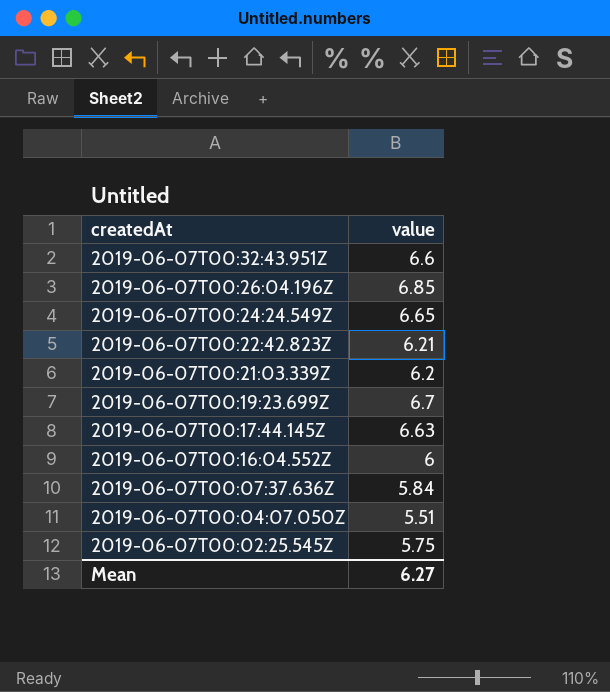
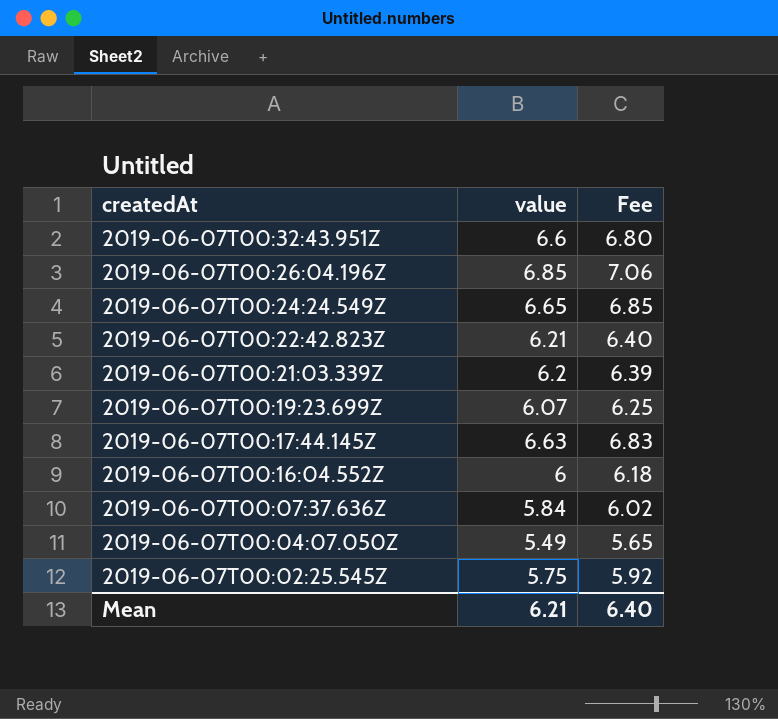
column Fee | formula: none -> [value] * 1.03
2019-06-07T00:19:23.699Z | value: 6.7 -> 6.07
2019-06-07T00:04:07.050Z | value: 5.51 -> 5.49
Mean | value: 6.27 -> 6.21

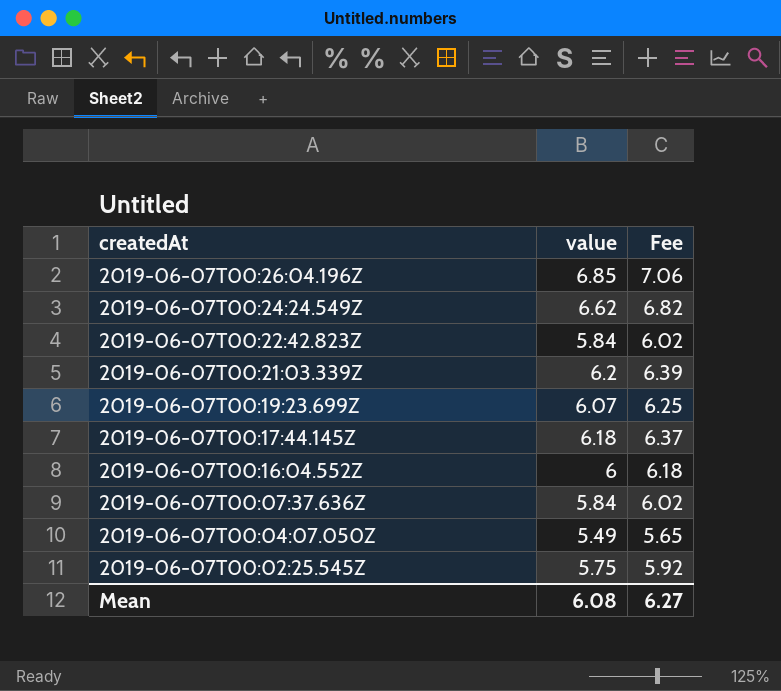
row 2019-06-07T00:32:43.951Z: 6.6 | 6.80 -> none
2019-06-07T00:24:24.549Z | value: 6.65 -> 6.62
2019-06-07T00:24:24.549Z | Fee: 6.85 -> 6.82
2019-06-07T00:22:42.823Z | value: 6.21 -> 5.84
2019-06-07T00:22:42.823Z | Fee: 6.40 -> 6.02
2019-06-07T00:17:44.145Z | value: 6.63 -> 6.18
2019-06-07T00:17:44.145Z | Fee: 6.83 -> 6.37
Mean | value: 6.21 -> 6.08
Mean | Fee: 6.40 -> 6.27

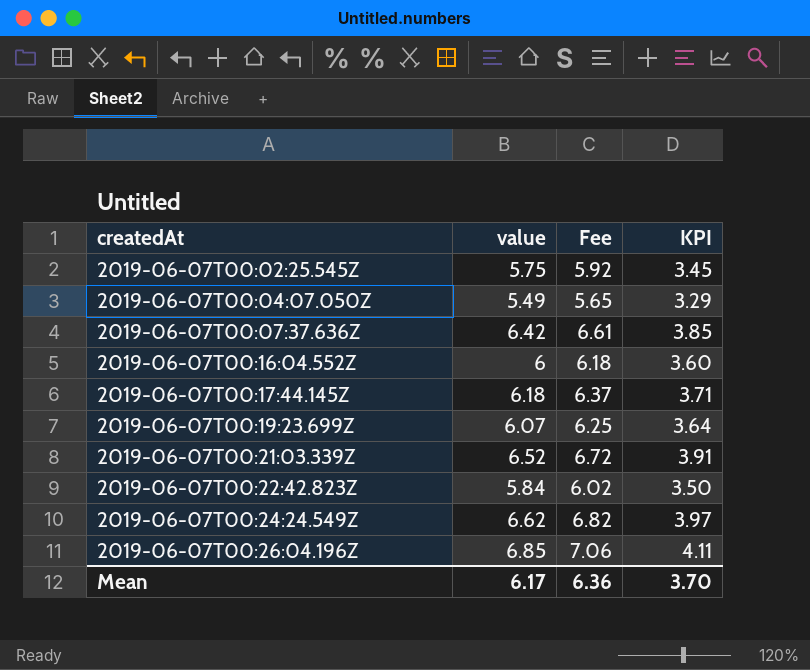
row order: createdAt descending -> createdAt ascending
column KPI | formula: none -> [value] * 0.6
2019-06-07T00:07:37.636Z | value: 5.84 -> 6.42
2019-06-07T00:07:37.636Z | Fee: 6.02 -> 6.61
2019-06-07T00:21:03.339Z | value: 6.2 -> 6.52
2019-06-07T00:21:03.339Z | Fee: 6.39 -> 6.72
Mean | value: 6.08 -> 6.17
Mean | Fee: 6.27 -> 6.36

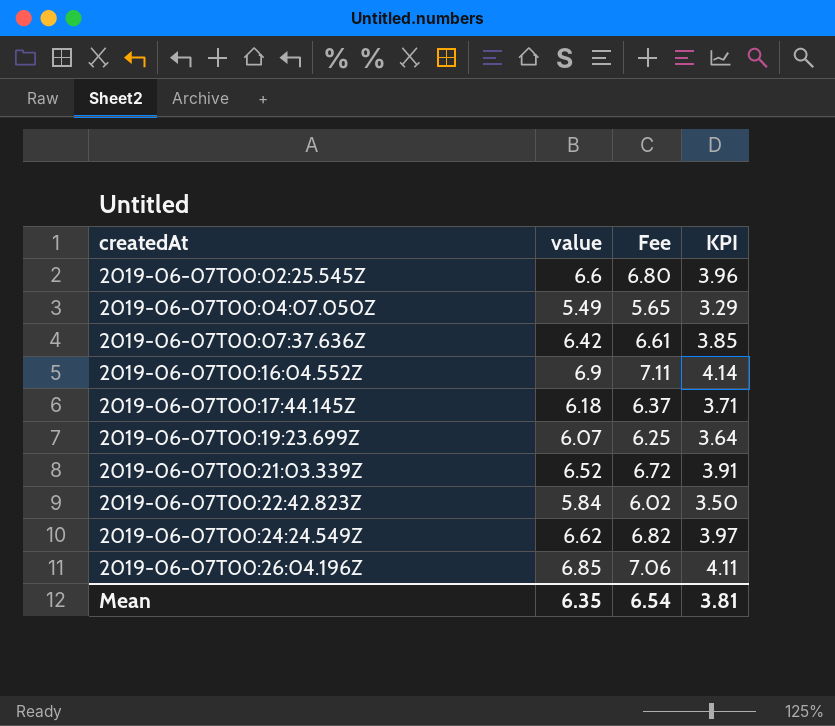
2019-06-07T00:02:25.545Z | value: 5.75 -> 6.6
2019-06-07T00:02:25.545Z | Fee: 5.92 -> 6.80
2019-06-07T00:02:25.545Z | KPI: 3.45 -> 3.96
2019-06-07T00:16:04.552Z | value: 6 -> 6.9
2019-06-07T00:16:04.552Z | Fee: 6.18 -> 7.11
2019-06-07T00:16:04.552Z | KPI: 3.60 -> 4.14
Mean | value: 6.17 -> 6.35
Mean | Fee: 6.36 -> 6.54
Mean | KPI: 3.70 -> 3.81

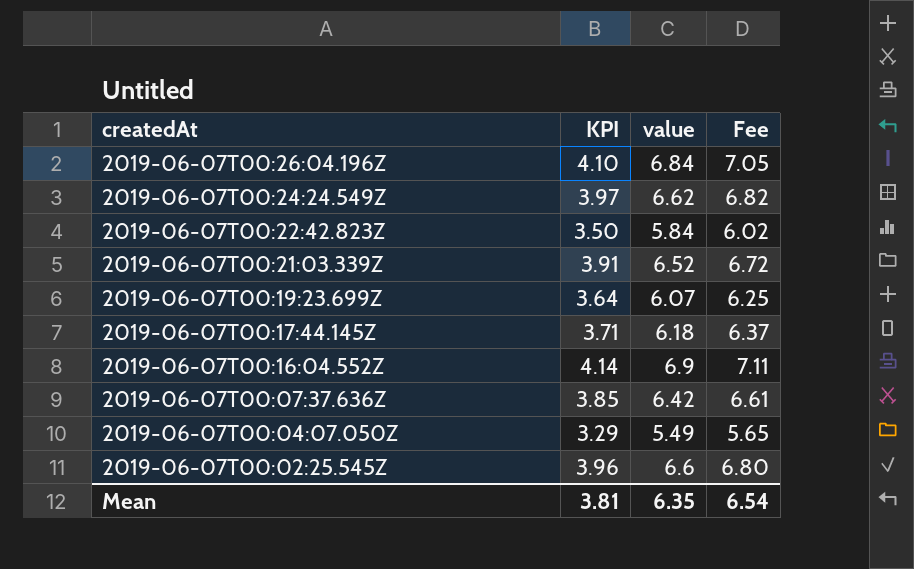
row order: createdAt ascending -> createdAt descending
column KPI | position: 4 -> 2
2019-06-07T00:26:04.196Z | KPI: 4.11 -> 4.10
2019-06-07T00:26:04.196Z | value: 6.85 -> 6.84
2019-06-07T00:26:04.196Z | Fee: 7.06 -> 7.05

